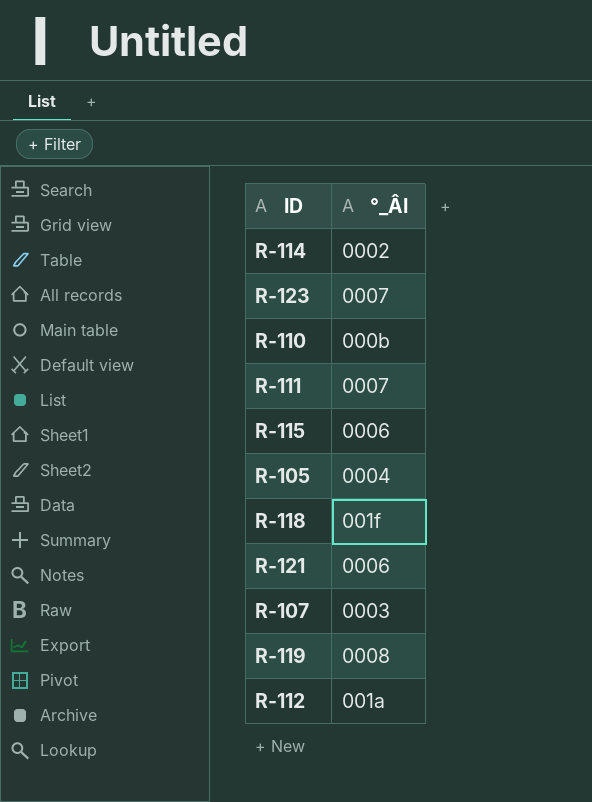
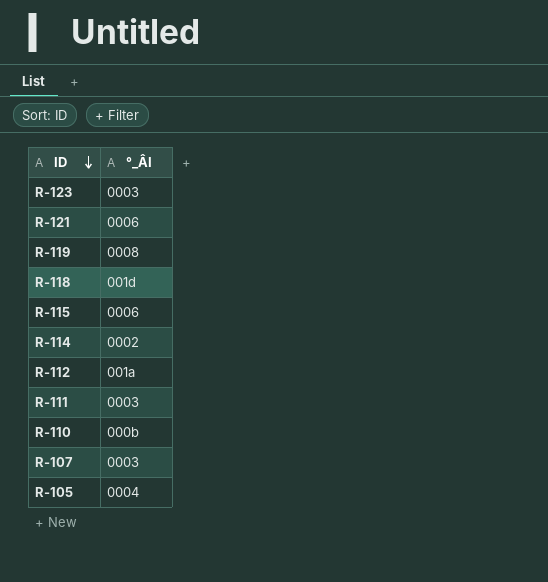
row order: none -> ID descending
R-123 | °_ÂI: 0007 -> 0003
R-118 | °_ÂI: 001f -> 001d
R-111 | °_ÂI: 0007 -> 0003

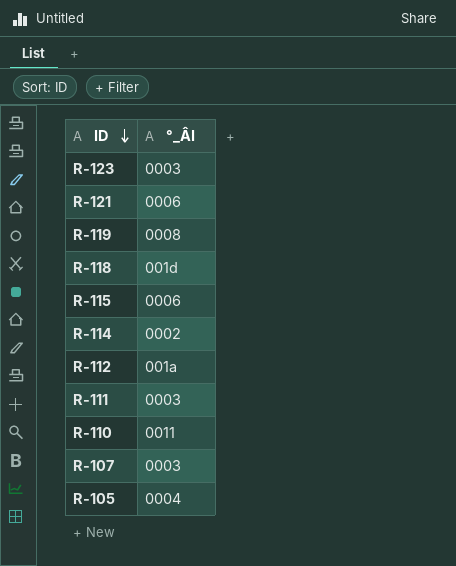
R-110 | °_ÂI: 000b -> 0011

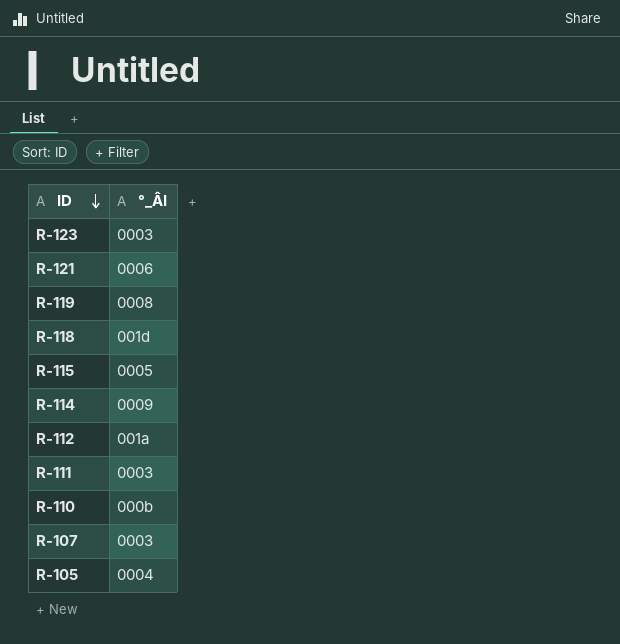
R-115 | °_ÂI: 0006 -> 0005
R-114 | °_ÂI: 0002 -> 0009
R-110 | °_ÂI: 0011 -> 000b

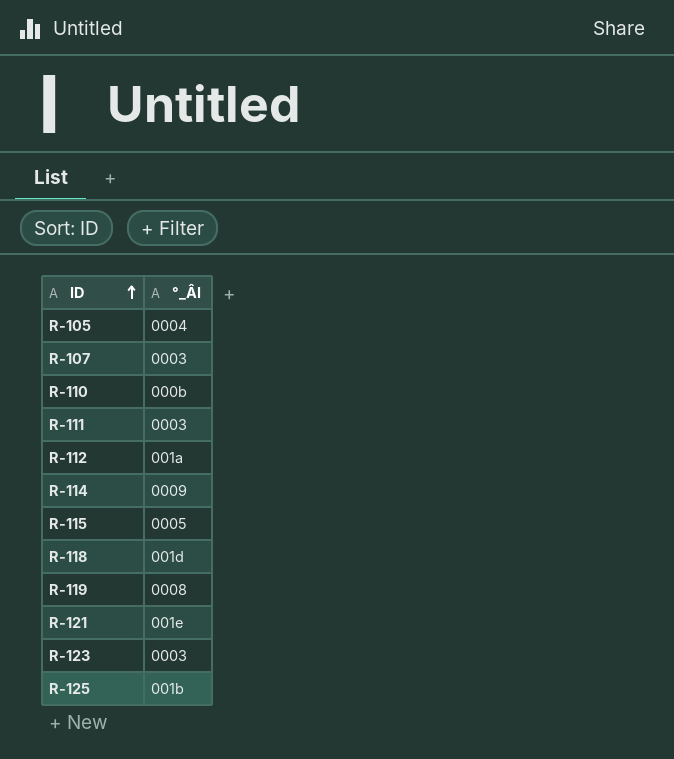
row order: ID descending -> ID ascending
R-121 | °_ÂI: 0006 -> 001e
row R-125: none -> 001b

